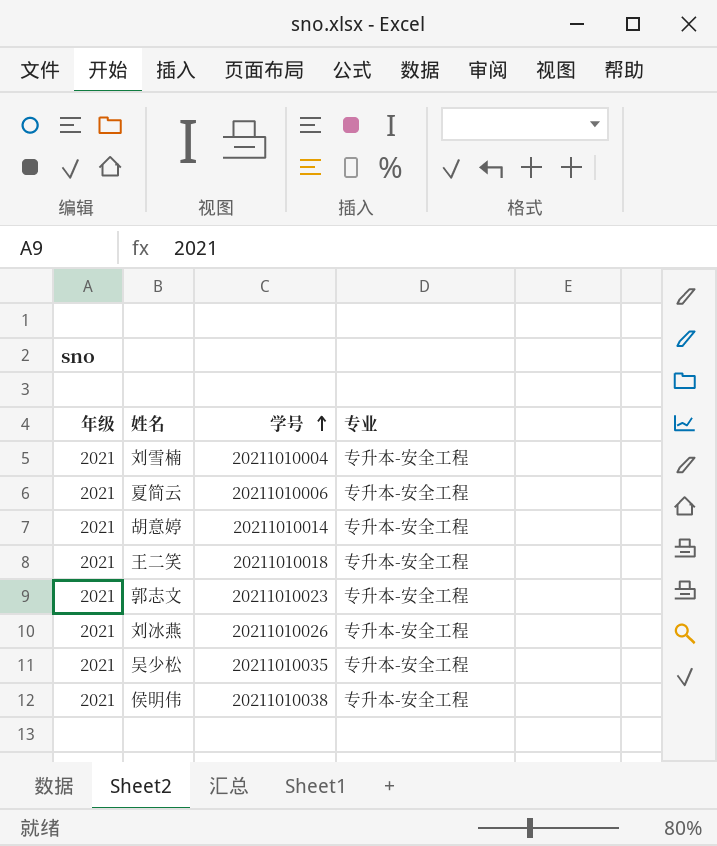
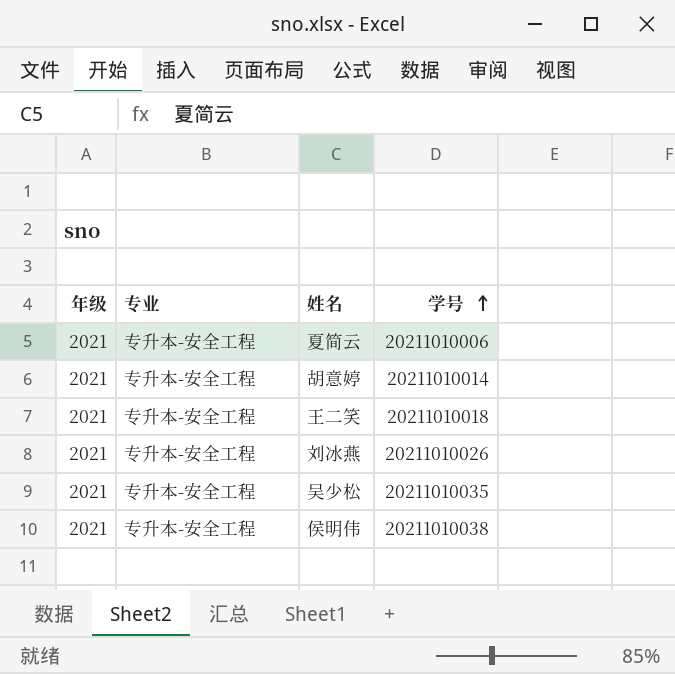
column 专业 | position: 4 -> 2
row 刘雪楠: 2021 | 20211010004 | 专升本-安全工程 -> none
row 郭志文: 2021 | 20211010023 | 专升本-安全工程 -> none

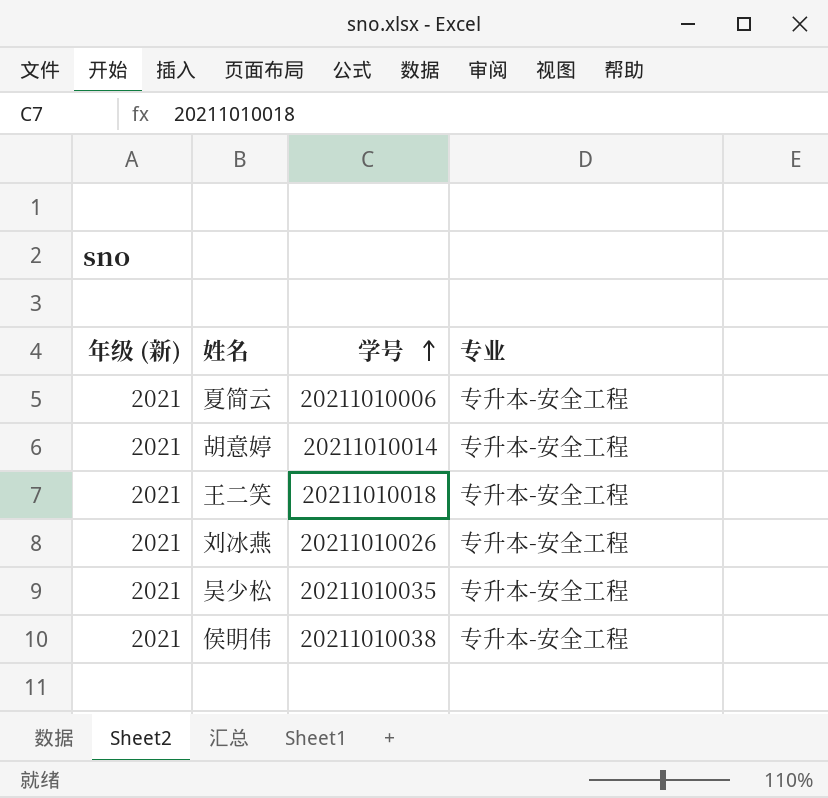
column name: 年级 -> 年级 (新)
column 专业 | position: 2 -> 4

